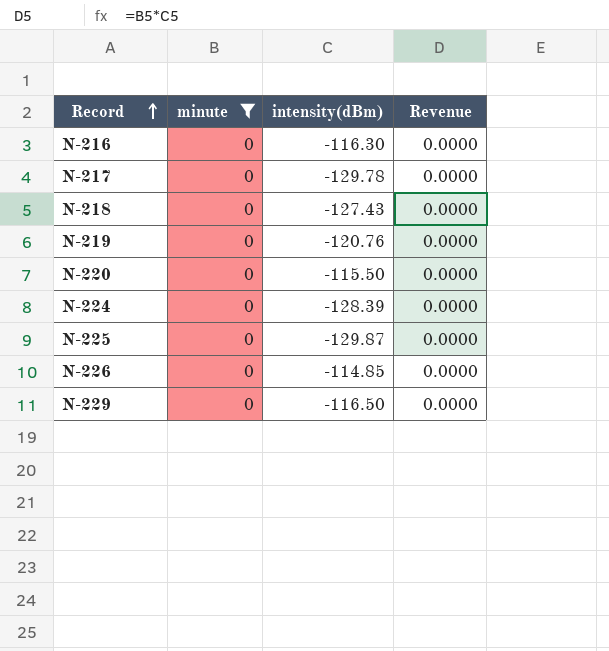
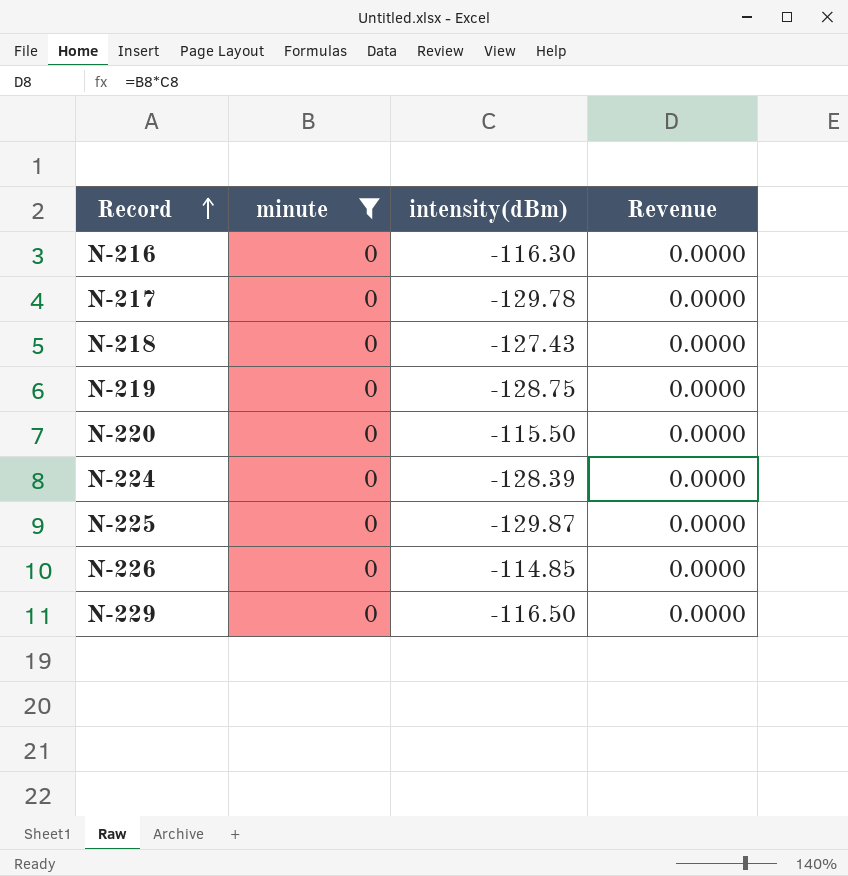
N-219 | intensity(dBm): -120.76 -> -128.75

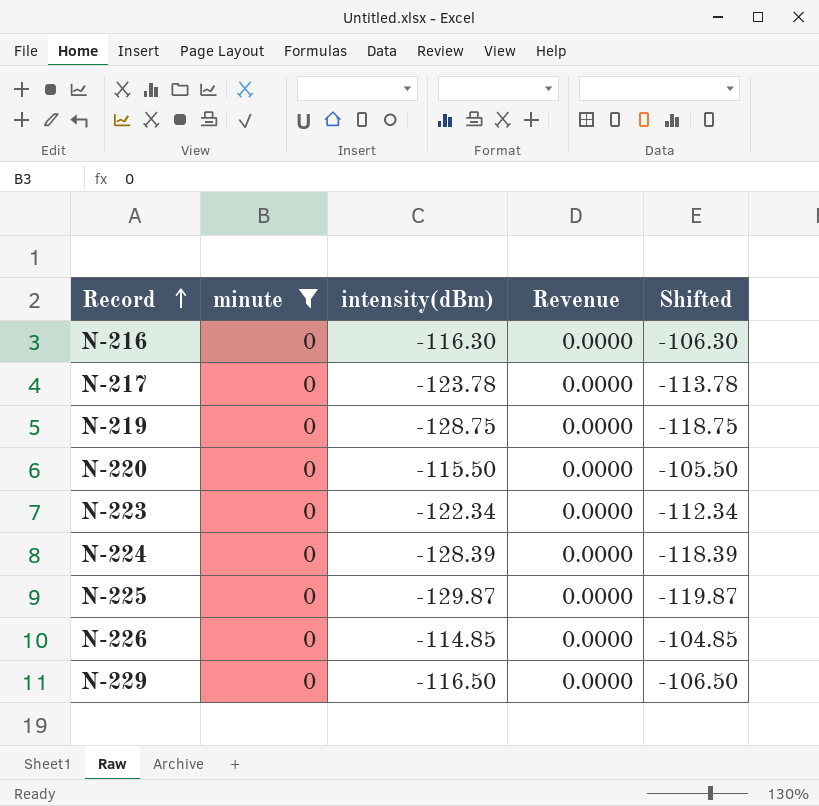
column Shifted | formula: none -> [intensity(dBm)] + 10
row N-218: 0 | -127.43 | 0.0000 -> none
N-217 | intensity(dBm): -129.78 -> -123.78
row N-223: none -> 0 | -122.34 | 0.0000 | -112.34

